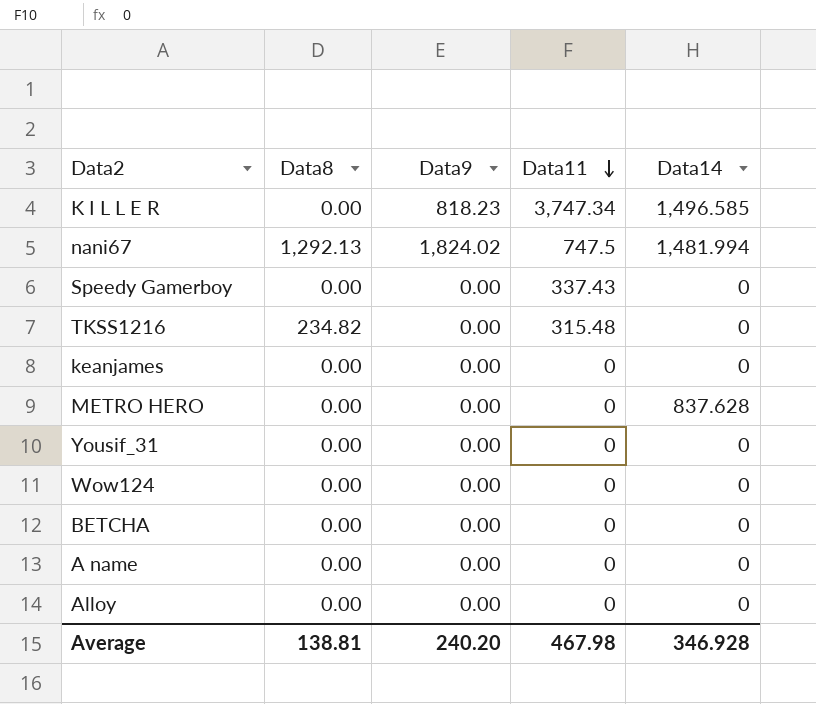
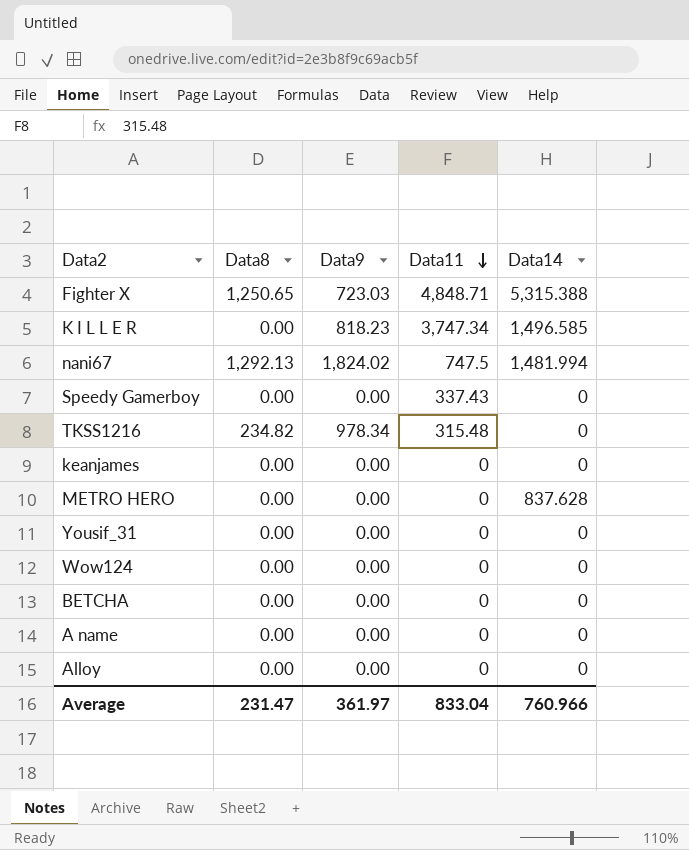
row Fighter X: none -> 1,250.65 | 723.03 | 4,848.71 | 5,315.388
TKSS1216 | Data9: 0.00 -> 978.34
Average | Data8: 138.81 -> 231.47
Average | Data9: 240.20 -> 361.97
Average | Data11: 467.98 -> 833.04
Average | Data14: 346.928 -> 760.966

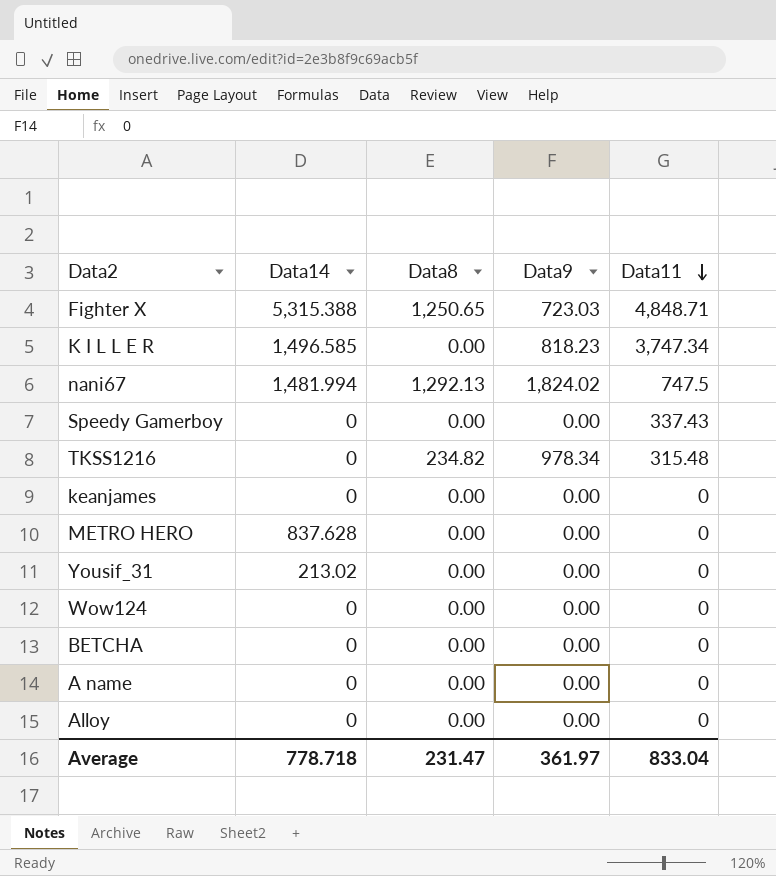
column Data14 | position: 5 -> 2
Yousif_31 | Data14: 0 -> 213.02
Average | Data14: 760.966 -> 778.718

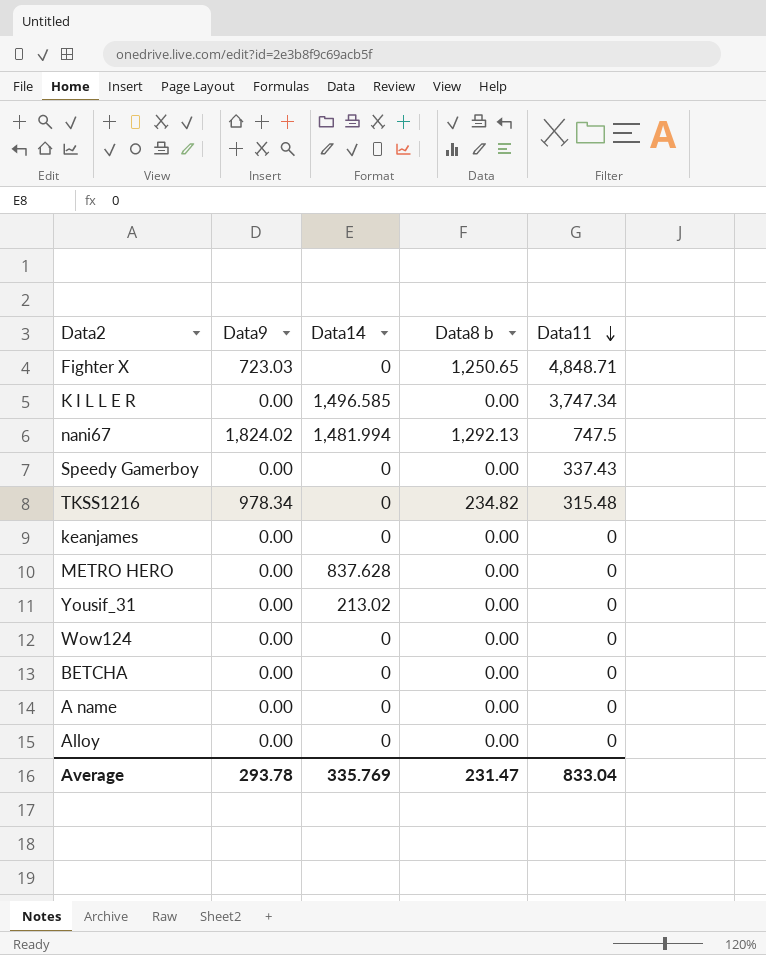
column Data9 | position: 4 -> 2
column name: Data8 -> Data8 b
Fighter X | Data14: 5,315.388 -> 0
K I L L E R | Data9: 818.23 -> 0.00
Average | Data9: 361.97 -> 293.78
Average | Data14: 778.718 -> 335.769

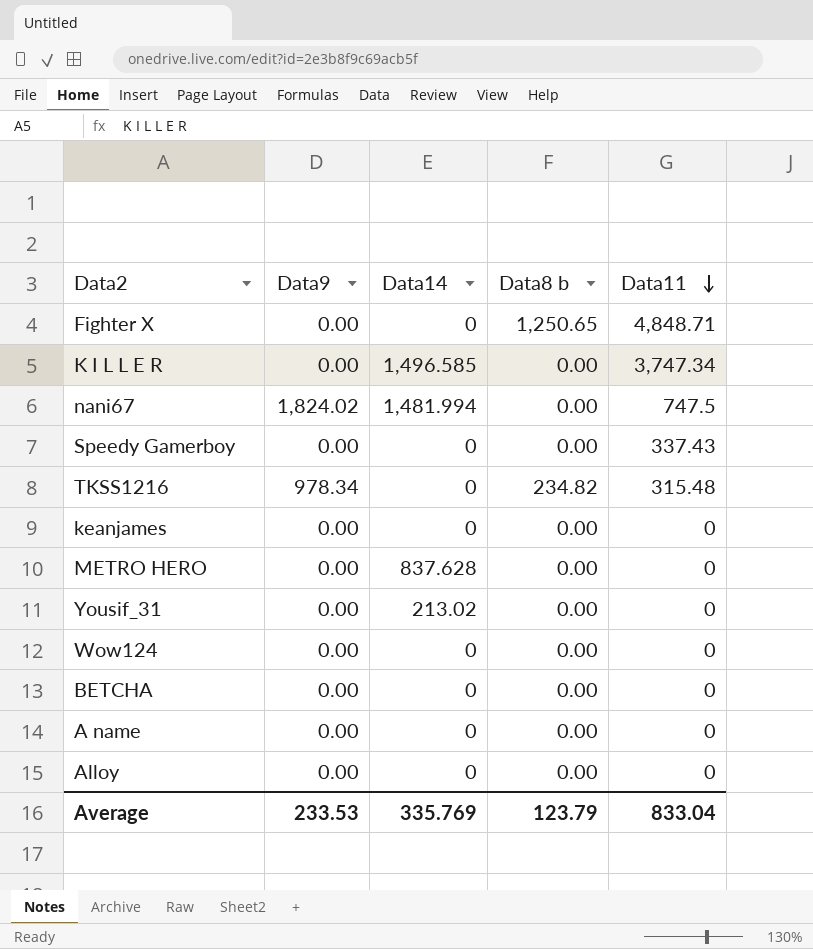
Fighter X | Data9: 723.03 -> 0.00
nani67 | Data8 b: 1,292.13 -> 0.00
Average | Data9: 293.78 -> 233.53
Average | Data8 b: 231.47 -> 123.79

